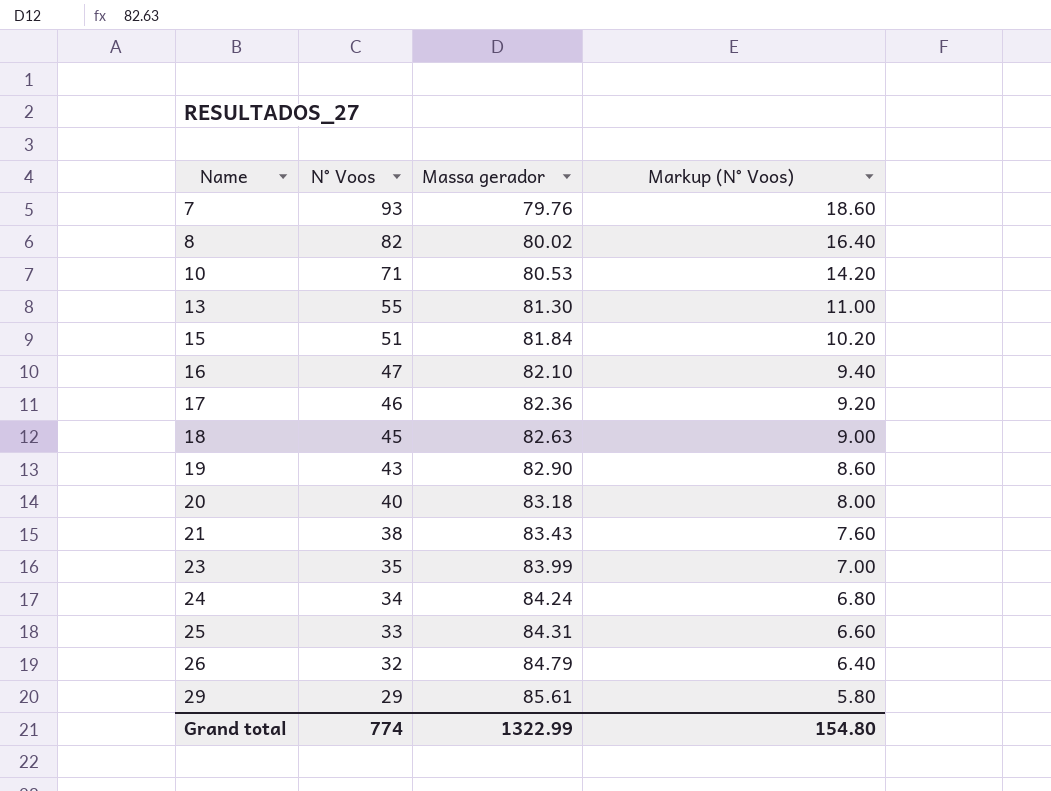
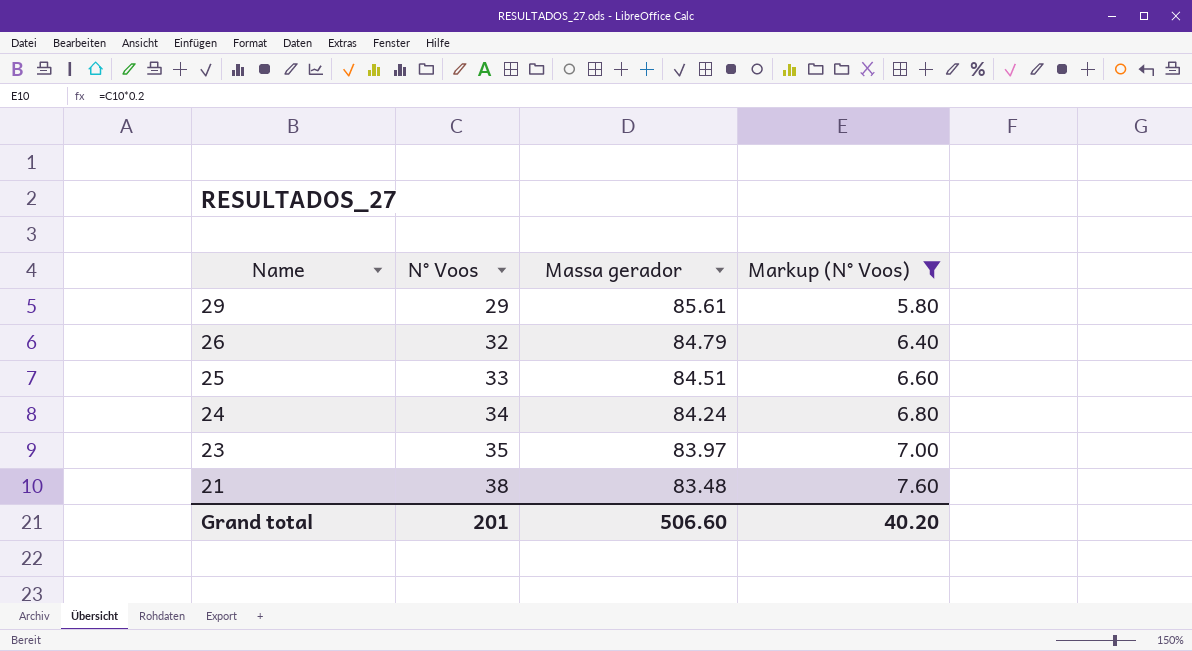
filter: none -> Markup (N° Voos) <= 7.60
row order: Name ascending -> Name descending
25 | Massa gerador: 84.31 -> 84.51
23 | Massa gerador: 83.99 -> 83.97
21 | Massa gerador: 83.43 -> 83.48
Grand total | N° Voos: 774 -> 201
Grand total | Massa gerador: 1322.99 -> 506.60
Grand total | Markup (N° Voos): 154.80 -> 40.20

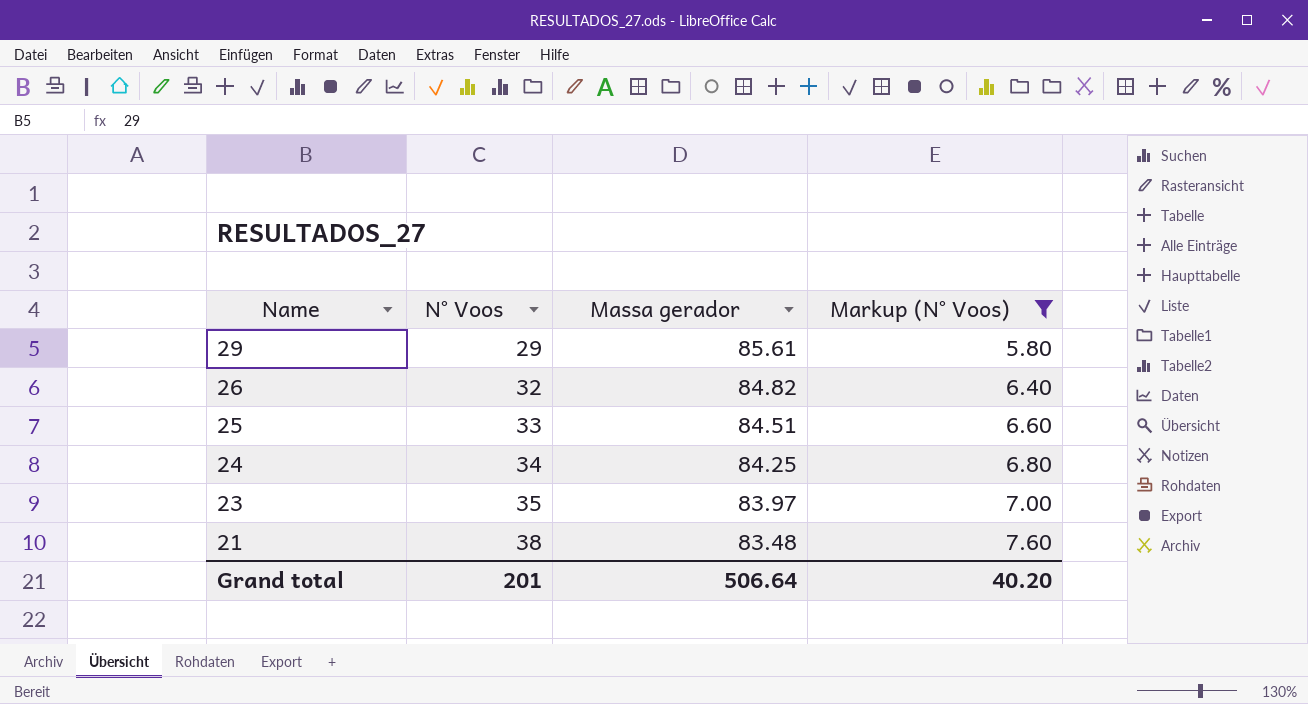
26 | Massa gerador: 84.79 -> 84.82
24 | Massa gerador: 84.24 -> 84.25
Grand total | Massa gerador: 506.60 -> 506.64

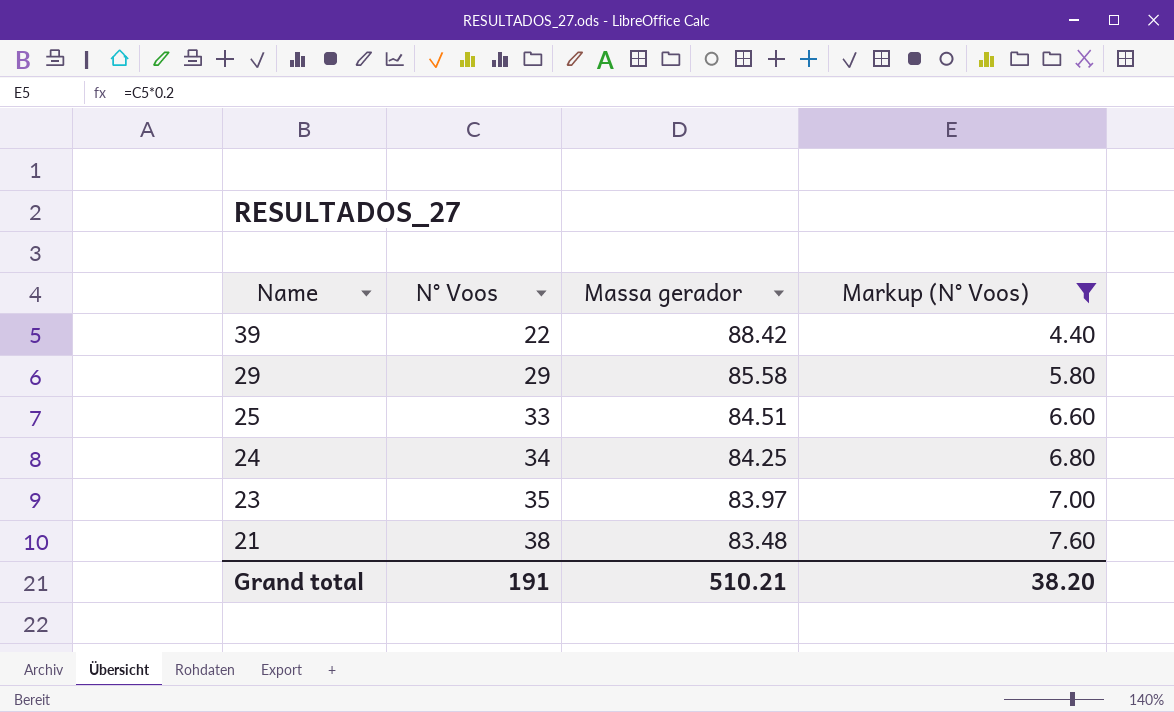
row 26: 32 | 84.82 | 6.40 -> none
row 39: none -> 22 | 88.42 | 4.40
29 | Massa gerador: 85.61 -> 85.58
Grand total | N° Voos: 201 -> 191
Grand total | Massa gerador: 506.64 -> 510.21
Grand total | Markup (N° Voos): 40.20 -> 38.20

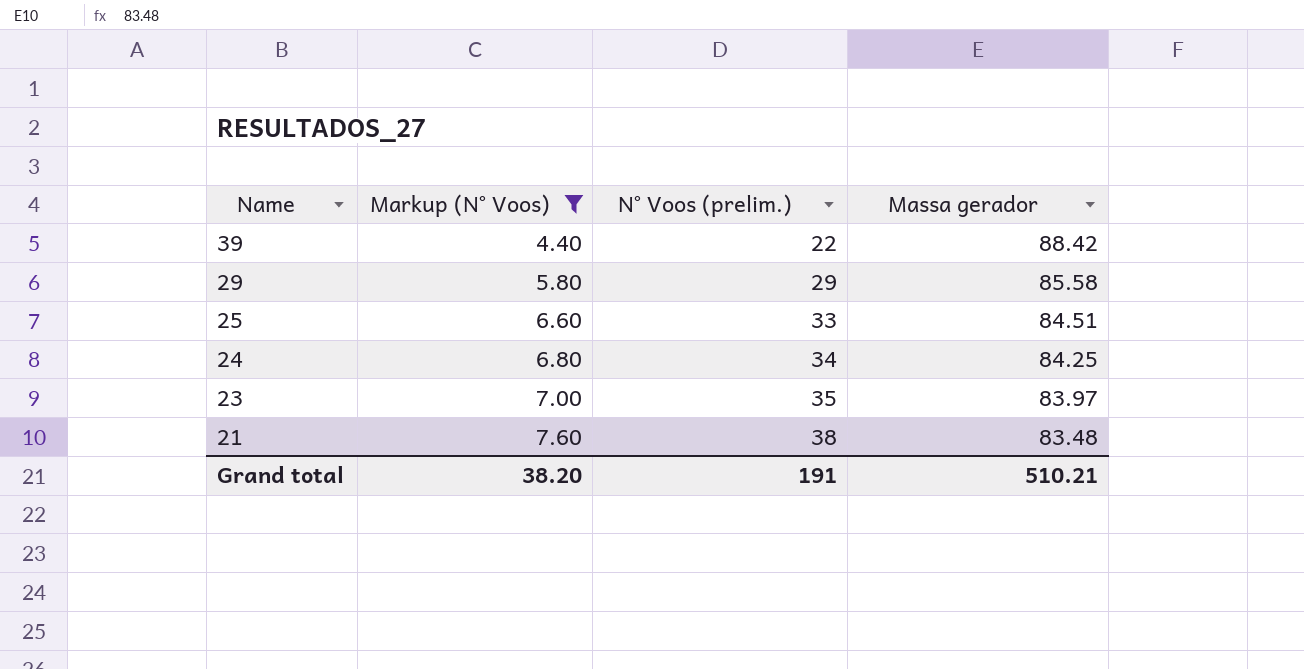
column Markup (N° Voos) | position: 4 -> 2
column name: N° Voos -> N° Voos (prelim.)

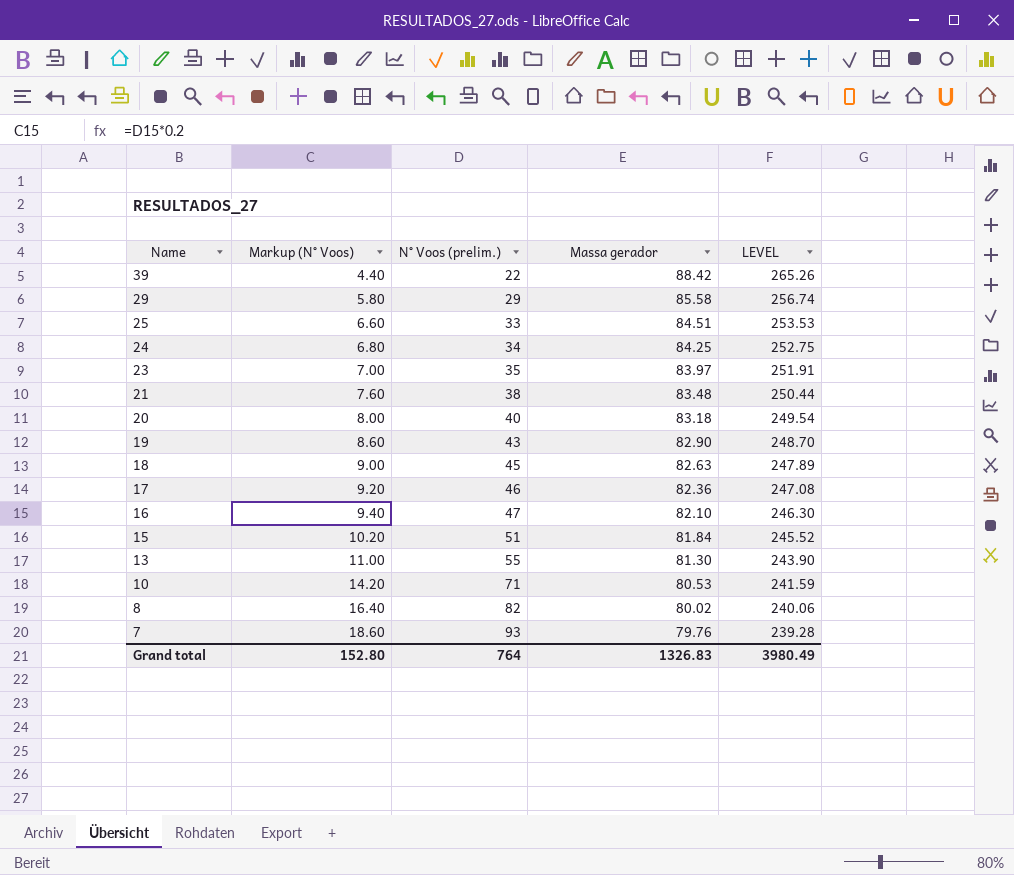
filter: Markup (N° Voos) <= 7.60 -> none
column LEVEL | formula: none -> [Massa gerador] * 3
Grand total | Markup (N° Voos): 38.20 -> 152.80
Grand total | N° Voos (prelim.): 191 -> 764
Grand total | Massa gerador: 510.21 -> 1326.83

